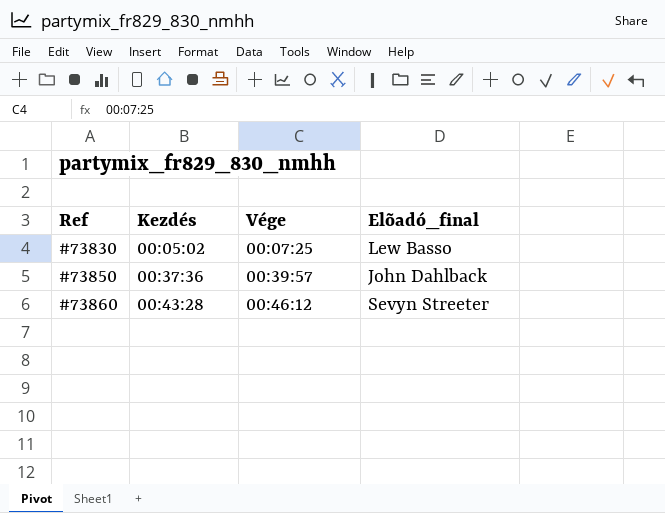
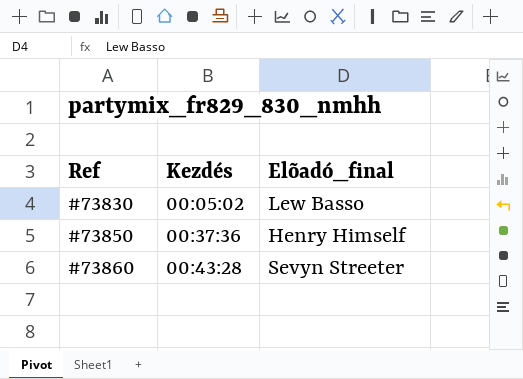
column Vége | position: 3 -> none
#73850 | Elõadó_final: John Dahlback -> Henry Himself

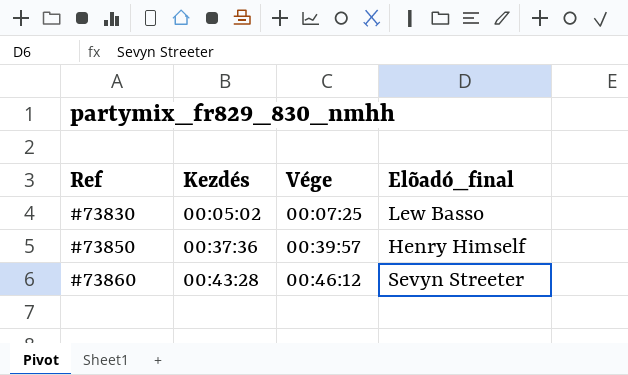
column Vége | position: none -> 3

